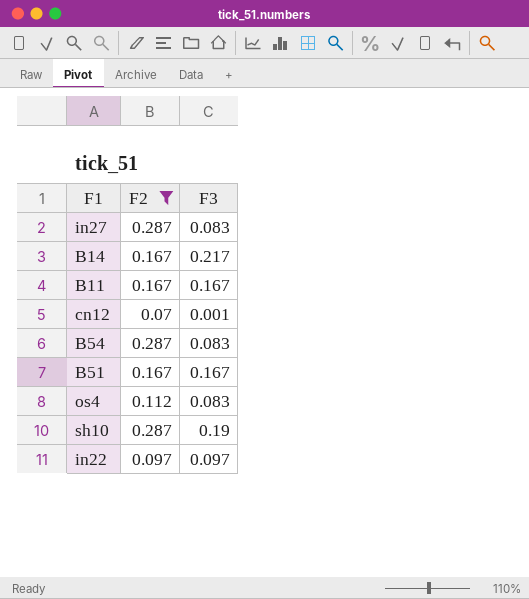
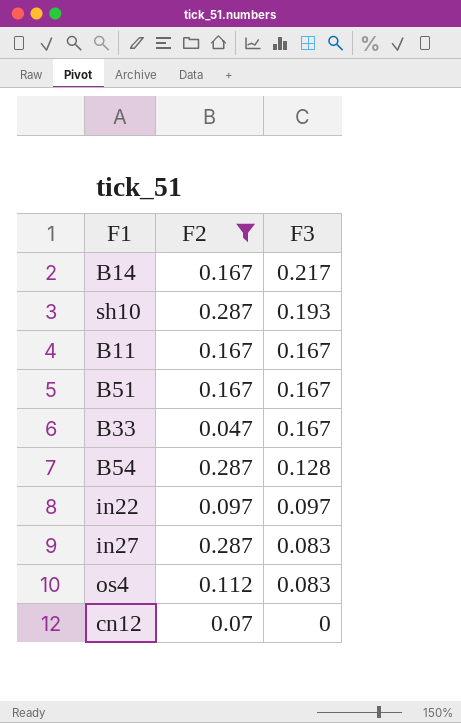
row order: none -> F3 descending
sh10 | F3: 0.19 -> 0.193
row B33: none -> 0.047 | 0.167
B54 | F3: 0.083 -> 0.128
cn12 | F3: 0.001 -> 0

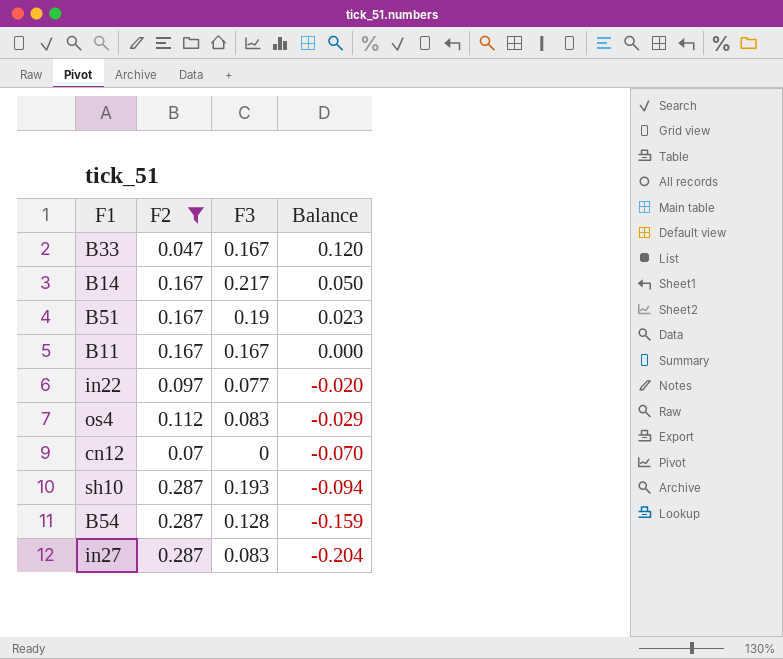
row order: F3 descending -> Balance descending
column Balance | formula: none -> [F3] - [F2]
B51 | F3: 0.167 -> 0.19
in22 | F3: 0.097 -> 0.077

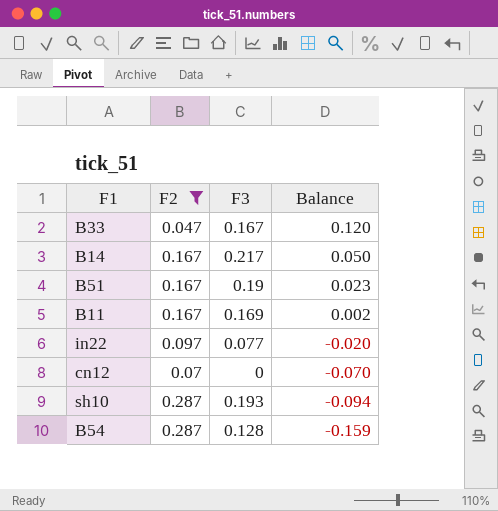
row os4: 0.112 | 0.083 | -0.029 -> none
row in27: 0.287 | 0.083 | -0.204 -> none
B11 | F3: 0.167 -> 0.169
B11 | Balance: 0.000 -> 0.002

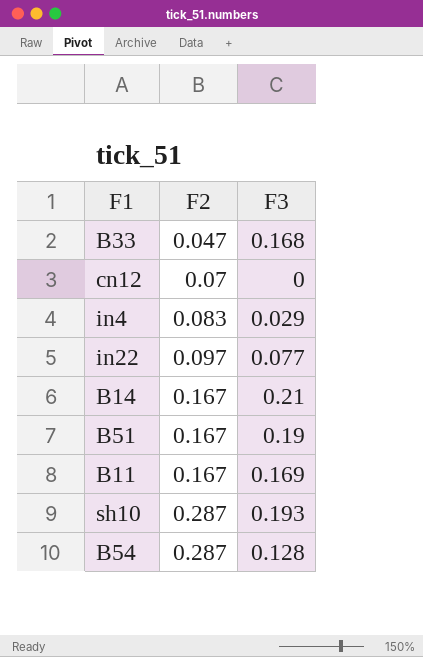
filter: F2 != 0.083 -> none
row order: Balance descending -> F2 ascending
column Balance | formula: [F3] - [F2] -> none
B33 | F3: 0.167 -> 0.168
B14 | F3: 0.217 -> 0.21

